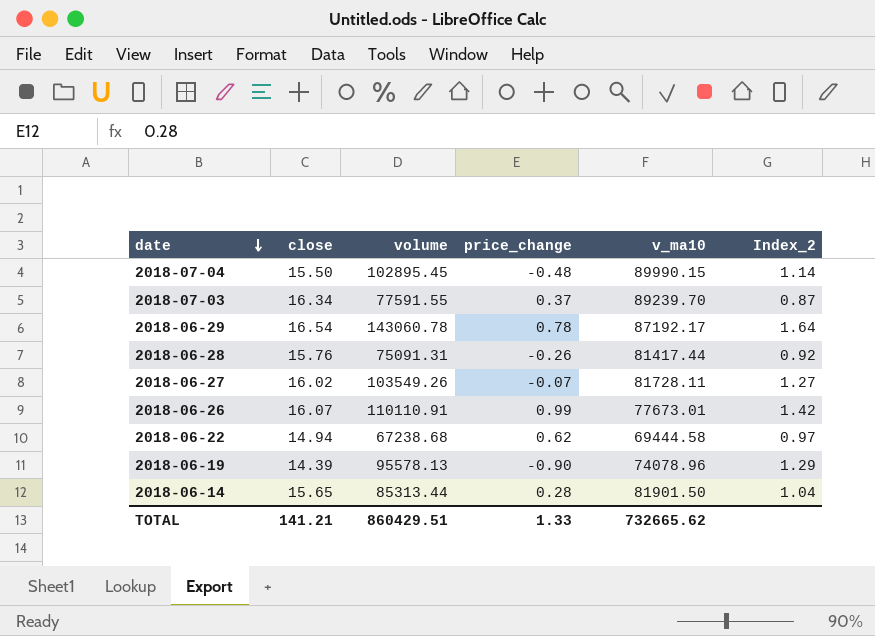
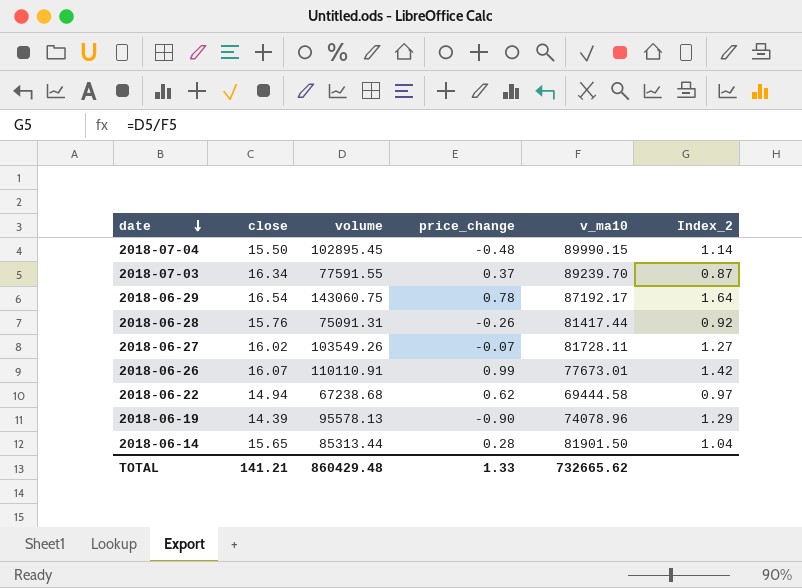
2018-06-29 | volume: 143060.78 -> 143060.75
TOTAL | volume: 860429.51 -> 860429.48

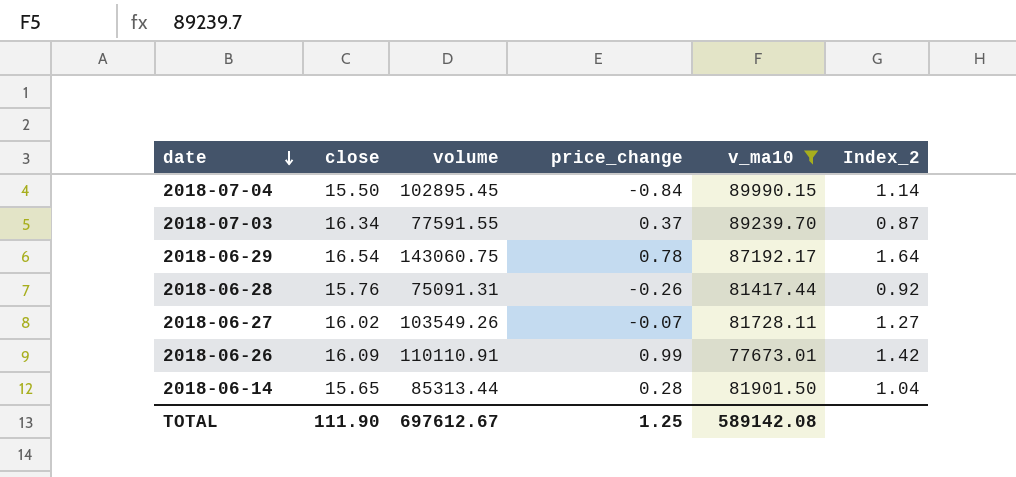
filter: none -> v_ma10 >= 77673.01
2018-07-04 | price_change: -0.48 -> -0.84
2018-06-26 | close: 16.07 -> 16.09
TOTAL | close: 141.21 -> 111.90
TOTAL | volume: 860429.48 -> 697612.67
TOTAL | price_change: 1.33 -> 1.25
TOTAL | v_ma10: 732665.62 -> 589142.08

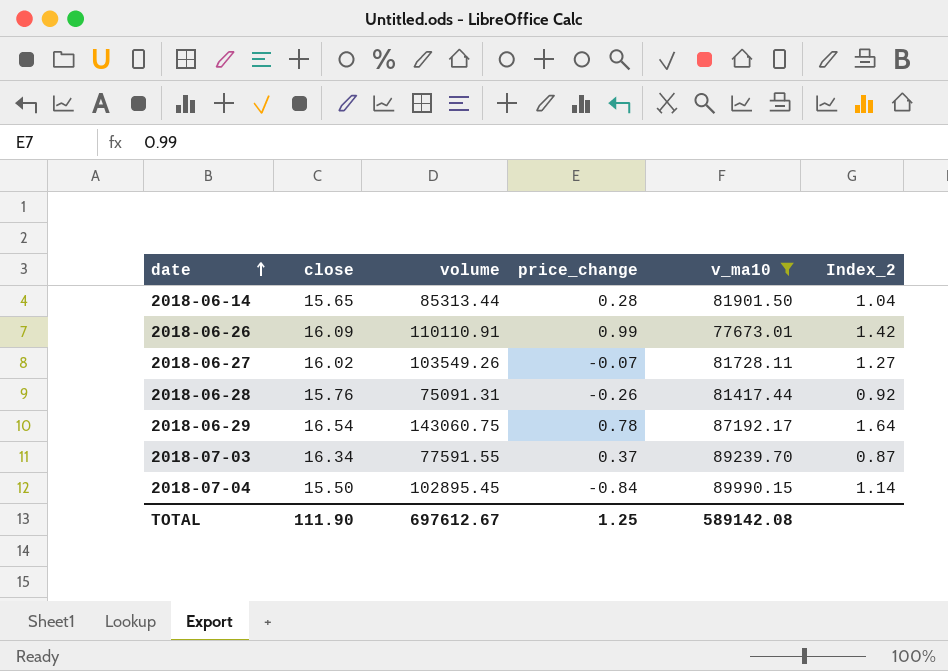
row order: date descending -> date ascending

